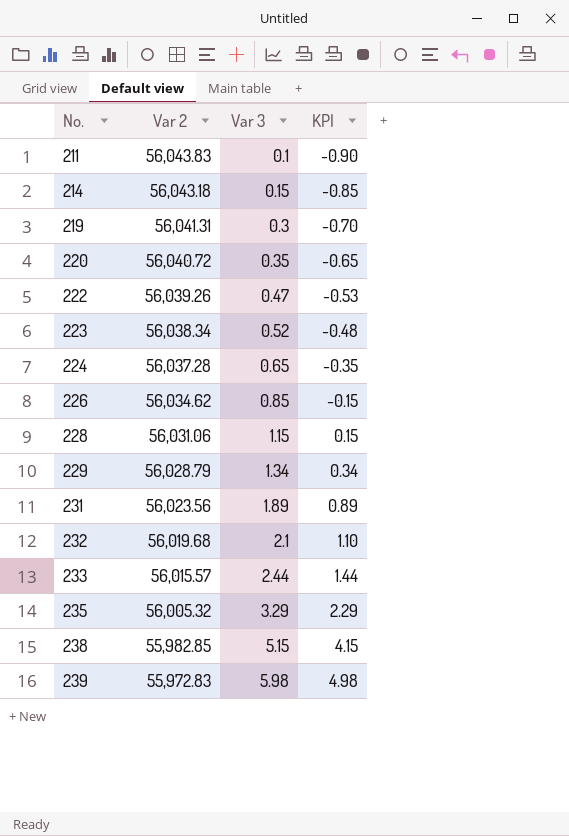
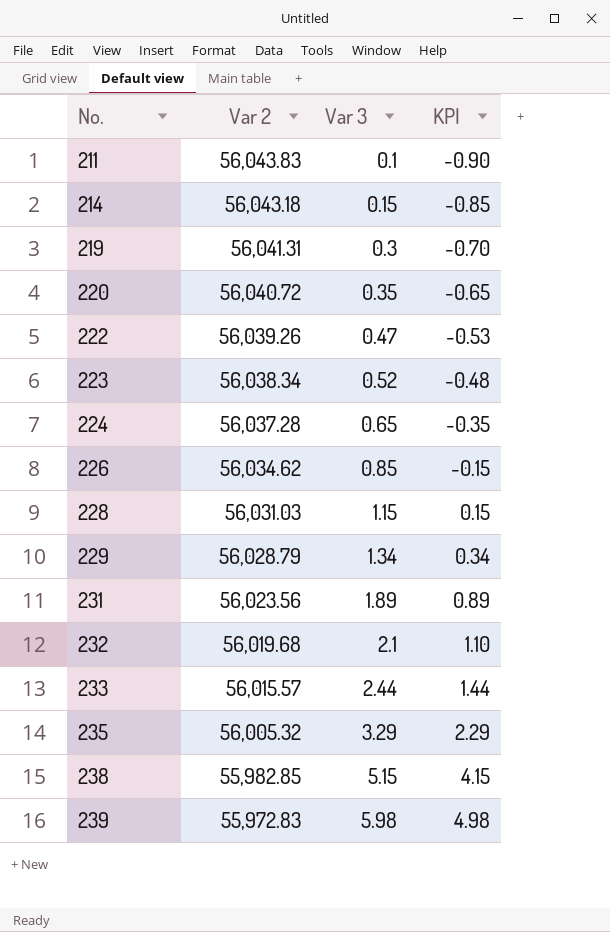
228 | Var 2: 56,031.06 -> 56,031.03

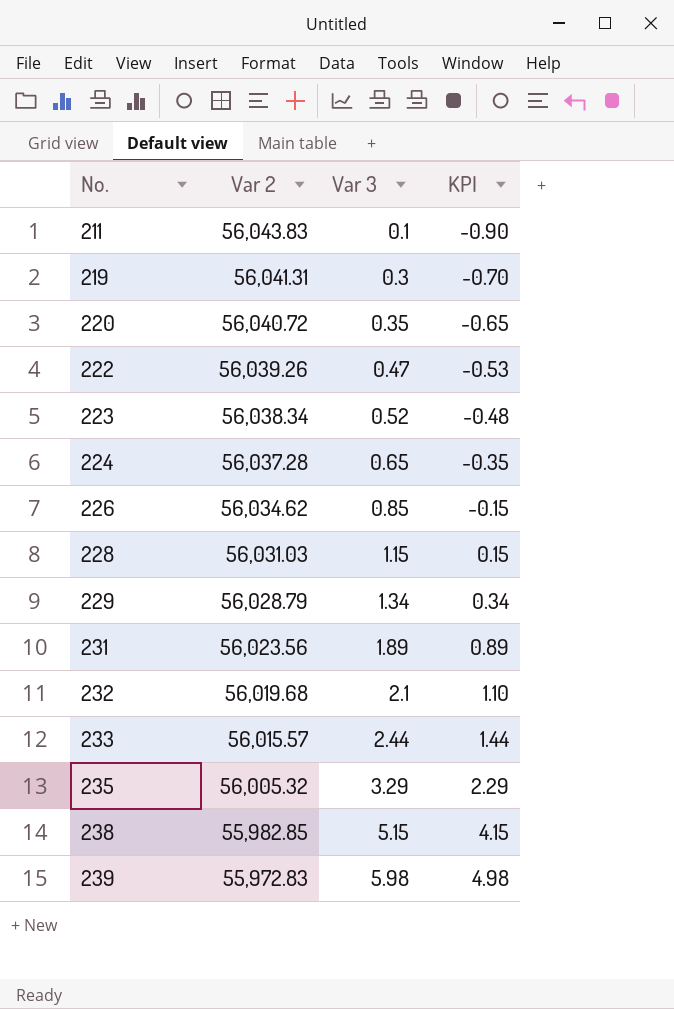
row 214: 56,043.18 | 0.15 | -0.85 -> none

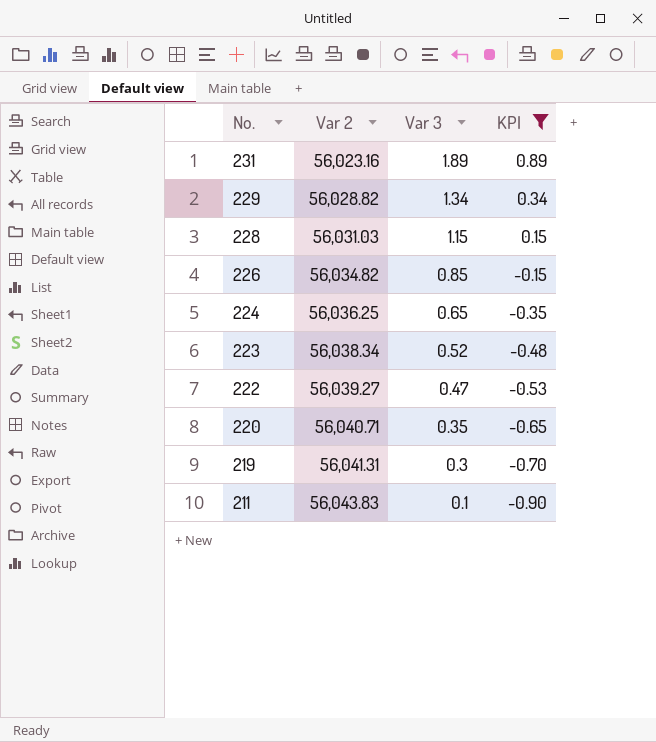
filter: none -> KPI <= 0.89
row order: No. ascending -> No. descending
231 | Var 2: 56,023.56 -> 56,023.16
229 | Var 2: 56,028.79 -> 56,028.82
226 | Var 2: 56,034.62 -> 56,034.82
224 | Var 2: 56,037.28 -> 56,036.25
222 | Var 2: 56,039.26 -> 56,039.27
220 | Var 2: 56,040.72 -> 56,040.71

